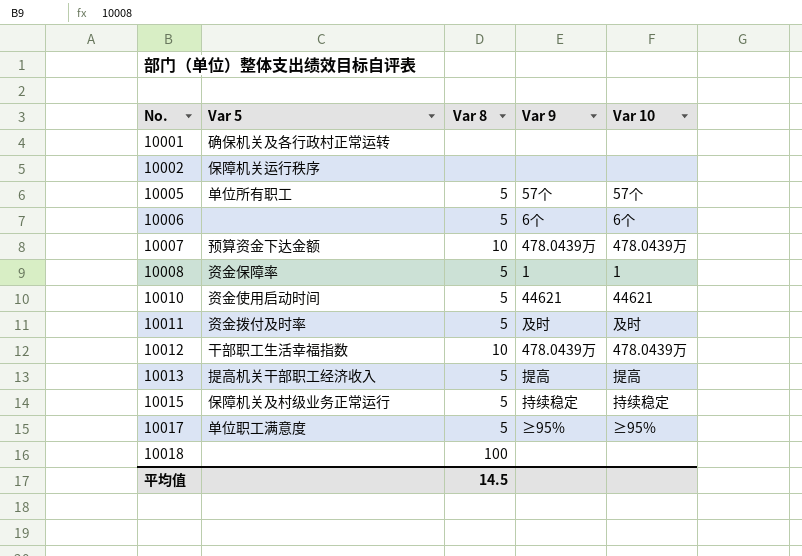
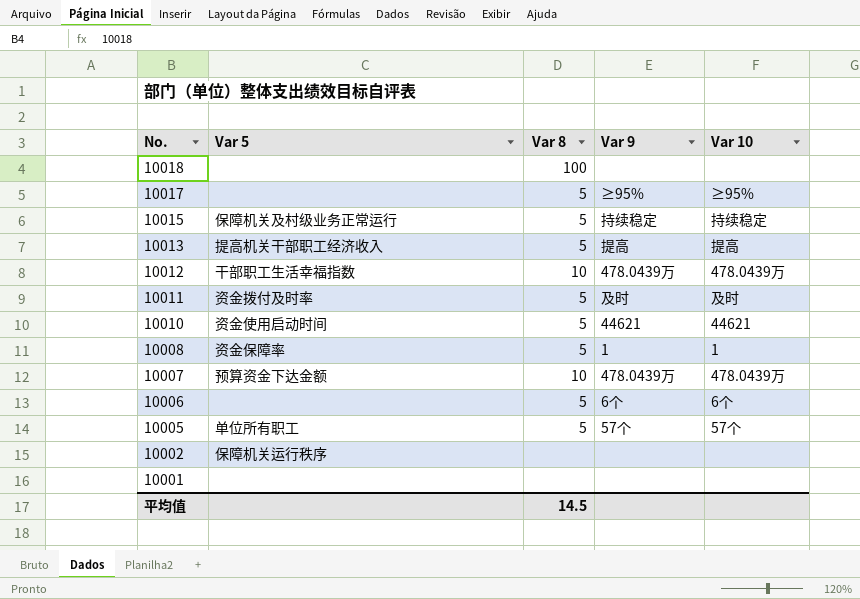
row order: No. ascending -> No. descending
10017 | Var 5: 单位职工满意度 -> none
10001 | Var 5: 确保机关及各行政村正常运转 -> none

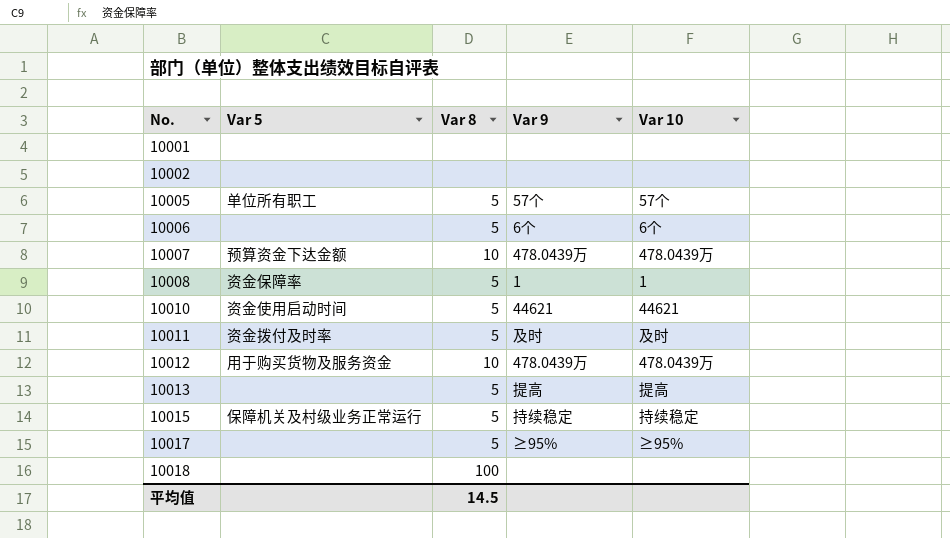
row order: No. descending -> No. ascending
10002 | Var 5: 保障机关运行秩序 -> none
10012 | Var 5: 干部职工生活幸福指数 -> 用于购买货物及服务资金
10013 | Var 5: 提高机关干部职工经济收入 -> none

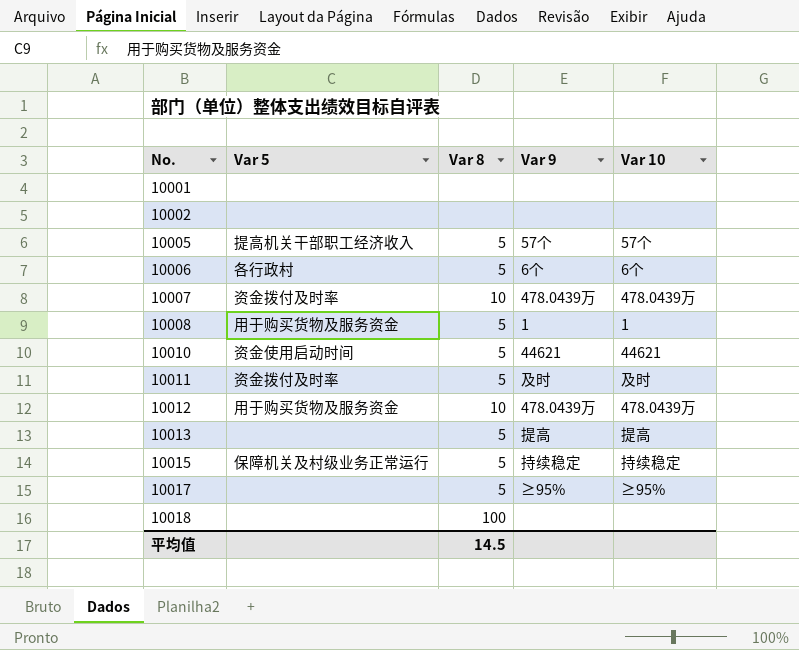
10005 | Var 5: 单位所有职工 -> 提高机关干部职工经济收入
10006 | Var 5: none -> 各行政村
10007 | Var 5: 预算资金下达金额 -> 资金拨付及时率
10008 | Var 5: 资金保障率 -> 用于购买货物及服务资金

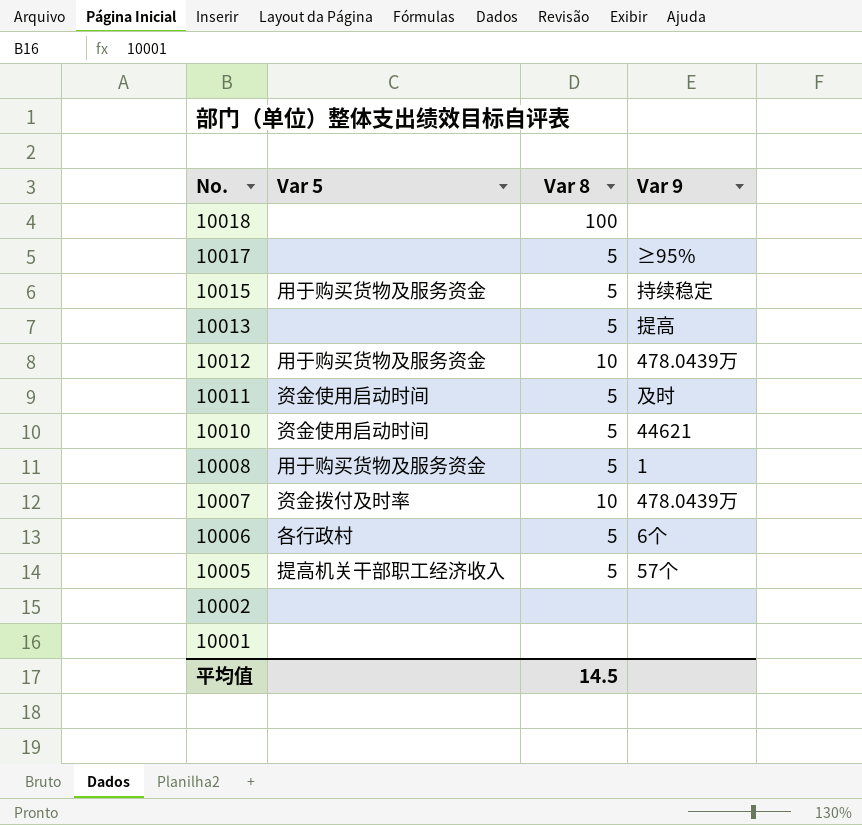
row order: No. ascending -> No. descending
column Var 10 | position: 5 -> none
10015 | Var 5: 保障机关及村级业务正常运行 -> 用于购买货物及服务资金
10011 | Var 5: 资金拨付及时率 -> 资金使用启动时间

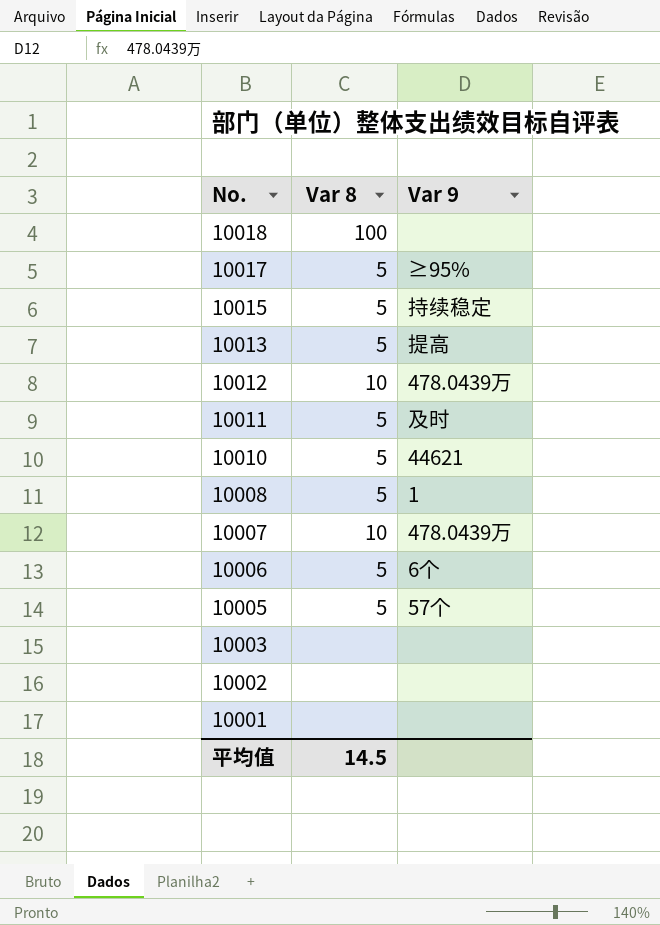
column Var 5 | position: 2 -> none
row 10003: none -> none | none

